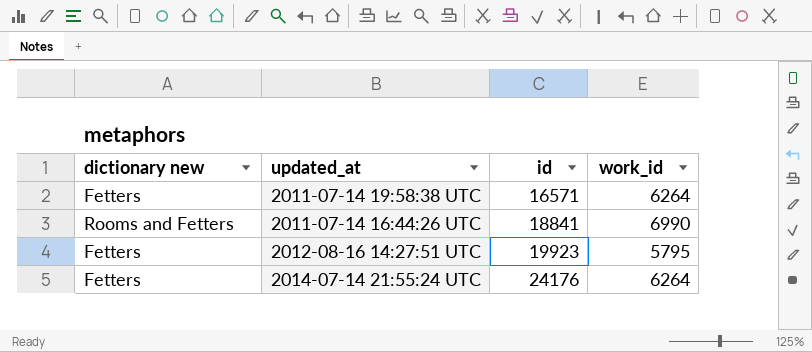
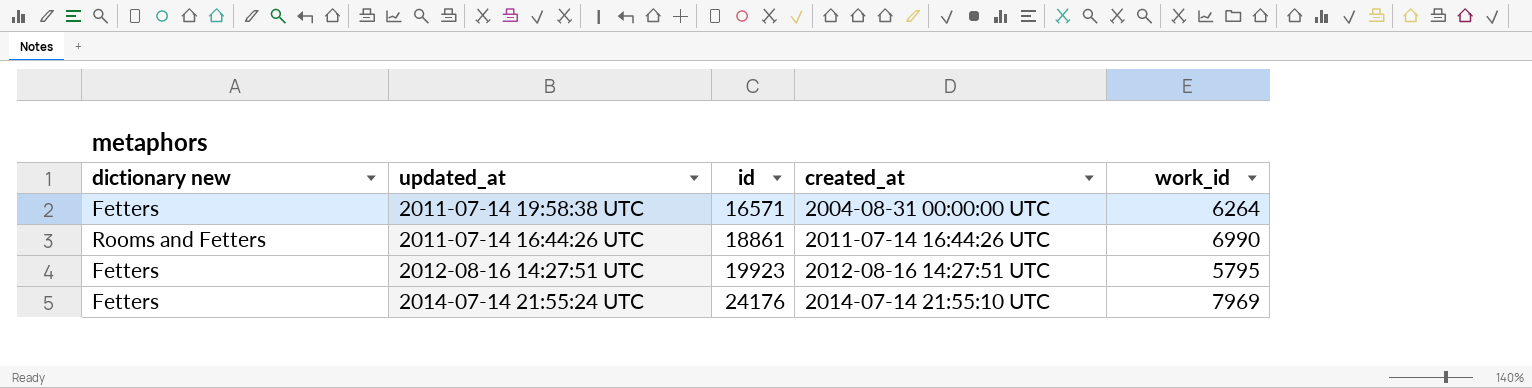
column created_at | position: none -> 4
2011-07-14 16:44:26 UTC | id: 18841 -> 18861
2014-07-14 21:55:24 UTC | work_id: 6264 -> 7969

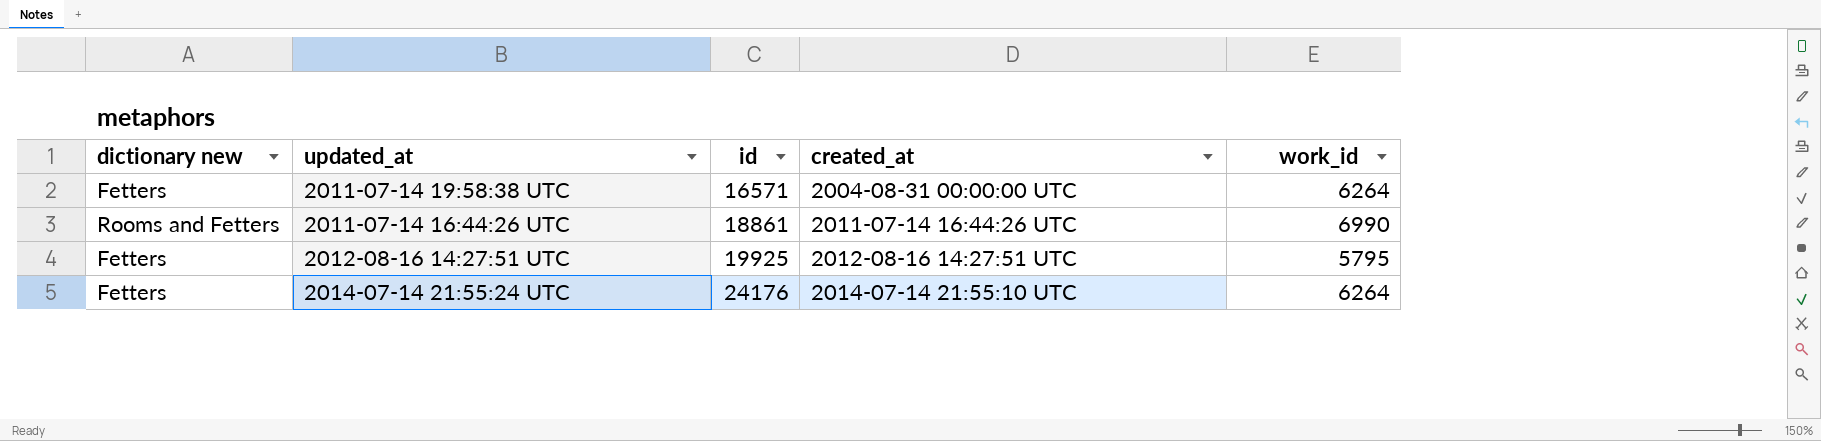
2012-08-16 14:27:51 UTC | id: 19923 -> 19925
2014-07-14 21:55:24 UTC | work_id: 7969 -> 6264

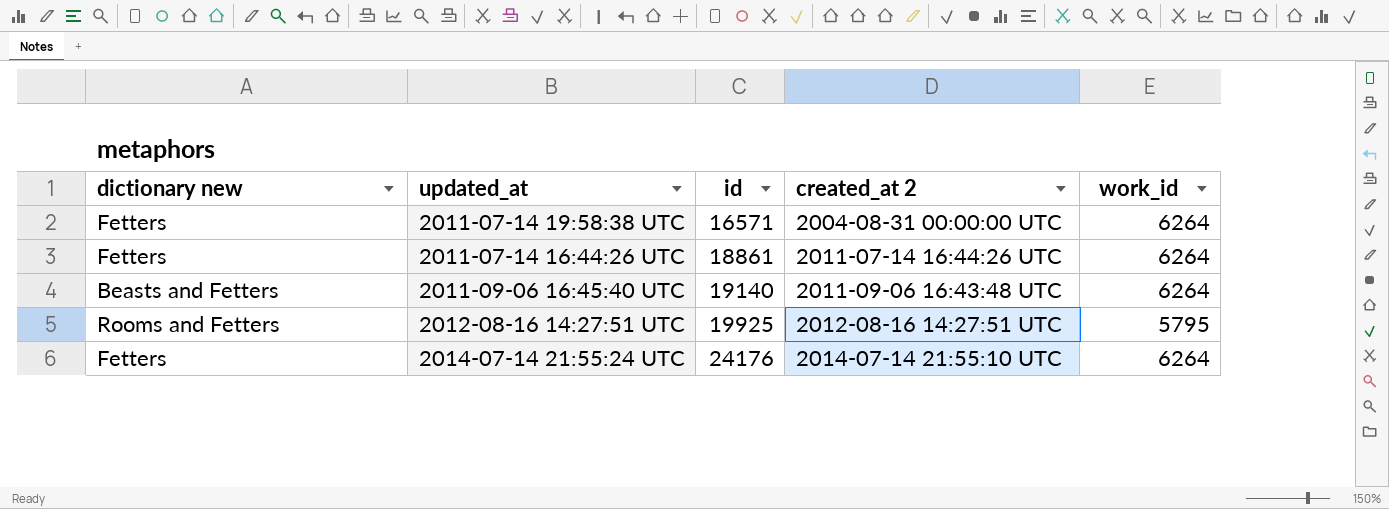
column name: created_at -> created_at 2
2011-07-14 16:44:26 UTC | dictionary new: Rooms and Fetters -> Fetters
2011-07-14 16:44:26 UTC | work_id: 6990 -> 6264
row 2011-09-06 16:45:40 UTC: none -> Beasts and Fetters | 19140 | 2011-09-06 16:43:48 UTC | 6264
2012-08-16 14:27:51 UTC | dictionary new: Fetters -> Rooms and Fetters

